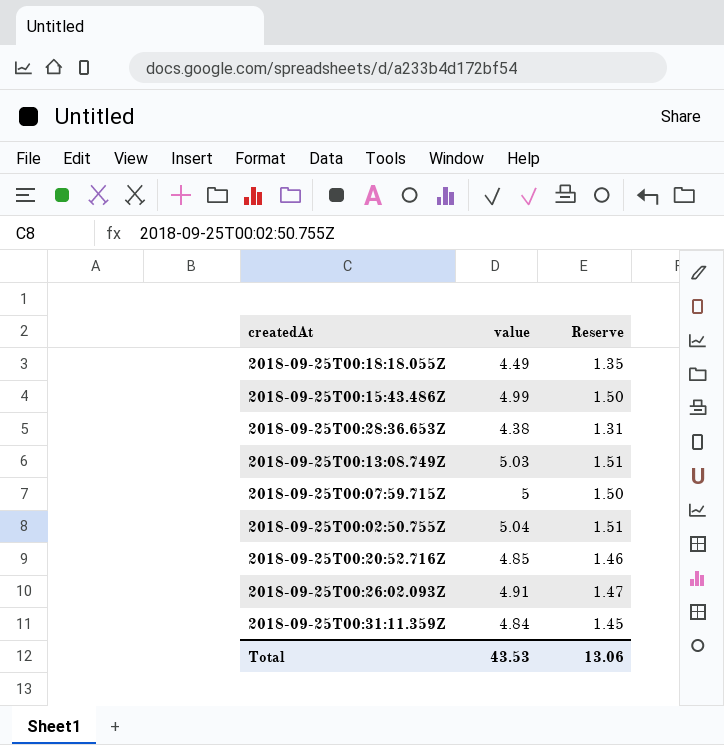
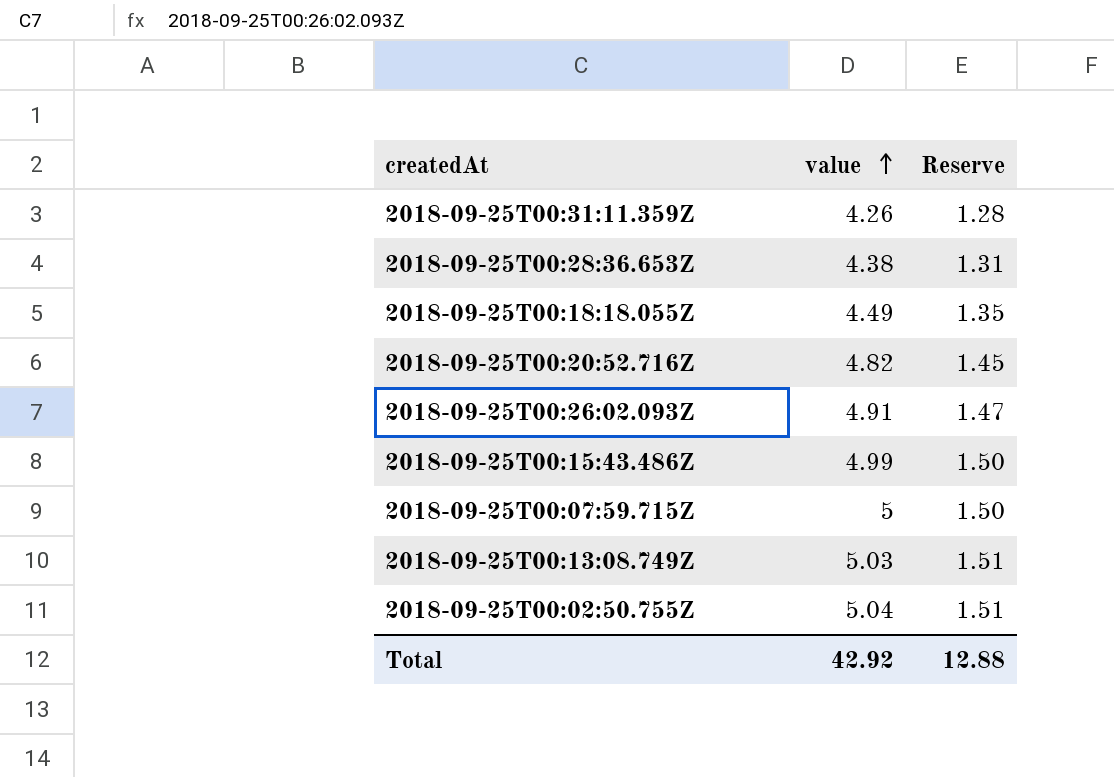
row order: none -> value ascending
2018-09-25T00:31:11.359Z | value: 4.84 -> 4.26
2018-09-25T00:31:11.359Z | Reserve: 1.45 -> 1.28
2018-09-25T00:20:52.716Z | value: 4.85 -> 4.82
2018-09-25T00:20:52.716Z | Reserve: 1.46 -> 1.45
Total | value: 43.53 -> 42.92
Total | Reserve: 13.06 -> 12.88

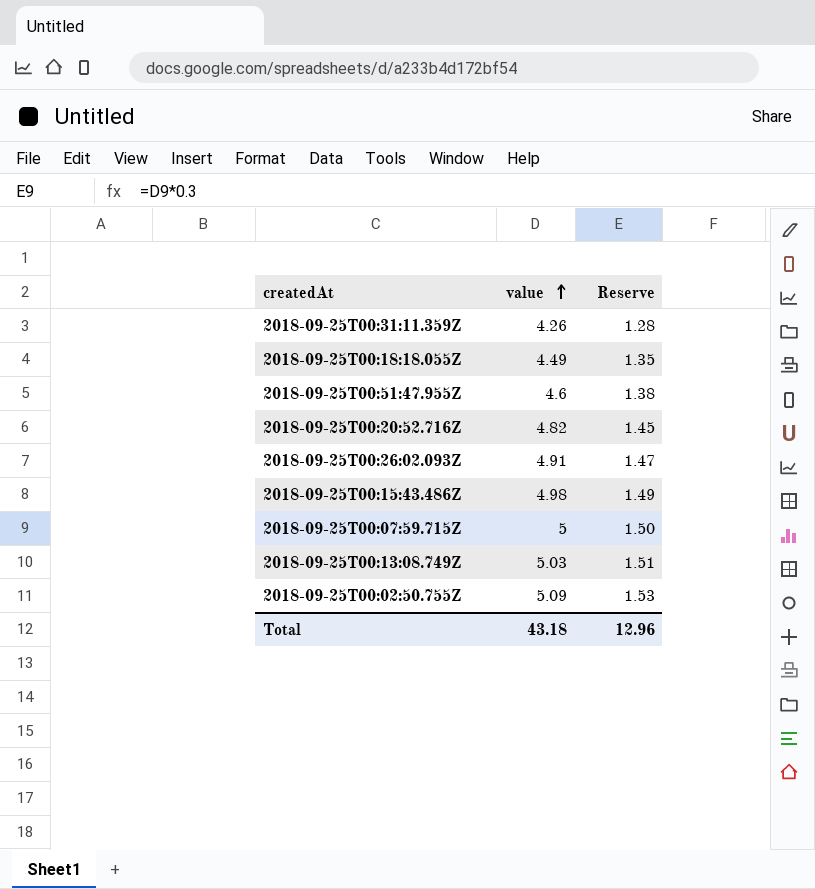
row 2018-09-25T00:28:36.653Z: 4.38 | 1.31 -> none
row 2018-09-25T00:51:47.955Z: none -> 4.6 | 1.38
2018-09-25T00:15:43.486Z | value: 4.99 -> 4.98
2018-09-25T00:15:43.486Z | Reserve: 1.50 -> 1.49
2018-09-25T00:02:50.755Z | value: 5.04 -> 5.09
2018-09-25T00:02:50.755Z | Reserve: 1.51 -> 1.53
Total | value: 42.92 -> 43.18
Total | Reserve: 12.88 -> 12.96

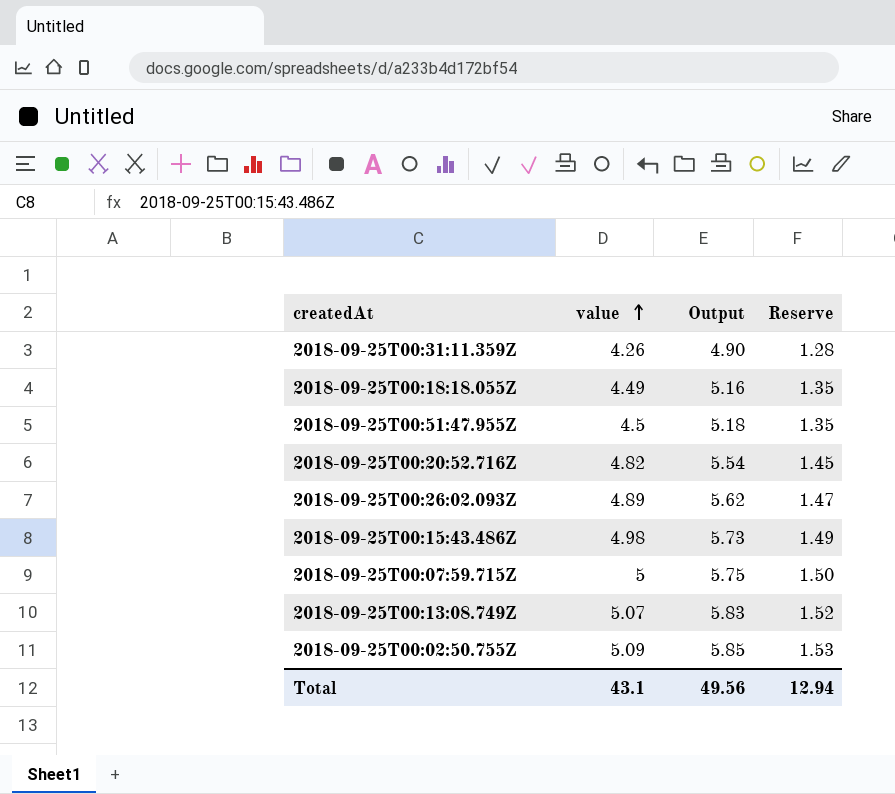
column Output | formula: none -> [value] * 1.15
2018-09-25T00:51:47.955Z | value: 4.6 -> 4.5
2018-09-25T00:51:47.955Z | Reserve: 1.38 -> 1.35
2018-09-25T00:26:02.093Z | value: 4.91 -> 4.89
2018-09-25T00:13:08.749Z | value: 5.03 -> 5.07
2018-09-25T00:13:08.749Z | Reserve: 1.51 -> 1.52
Total | value: 43.18 -> 43.1
Total | Reserve: 12.96 -> 12.94

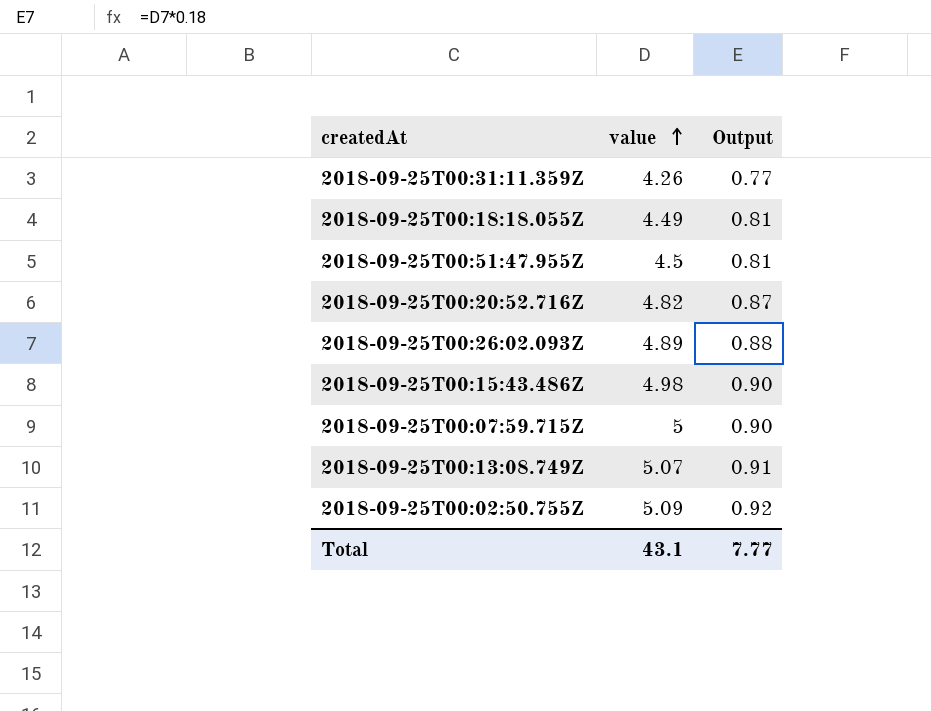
column Reserve | formula: [value] * 0.3 -> none
column Output | formula: [value] * 1.15 -> [value] * 0.18
Total | Output: 49.56 -> 7.77

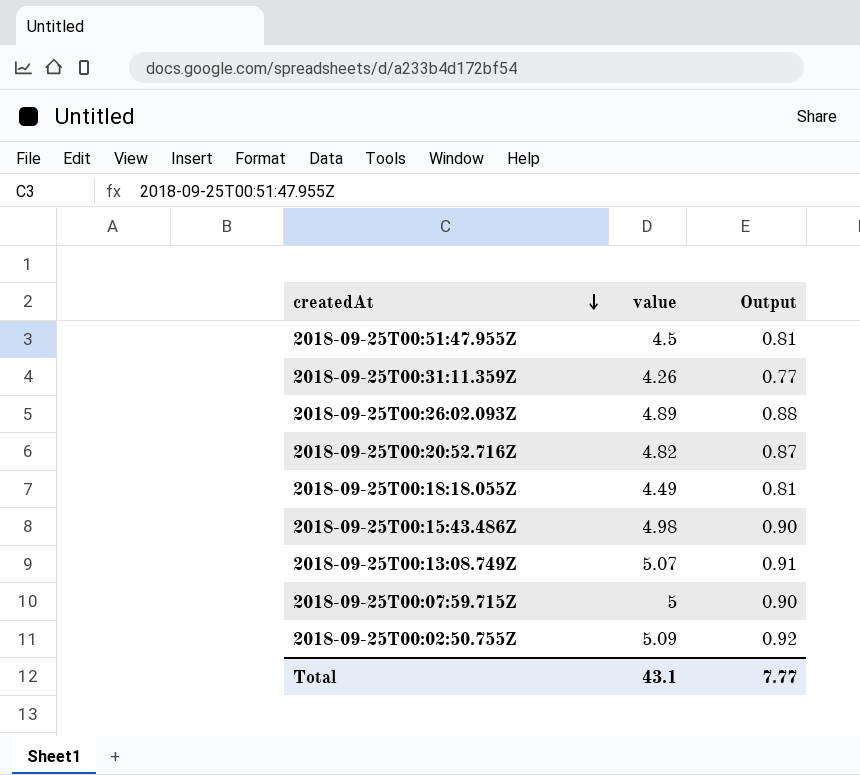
row order: value ascending -> createdAt descending

